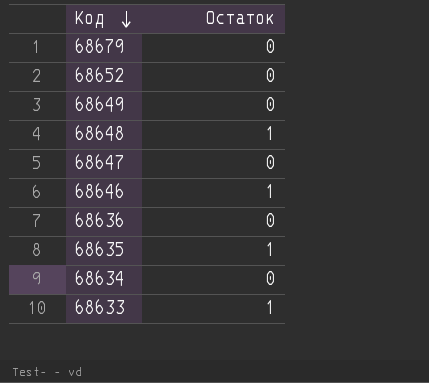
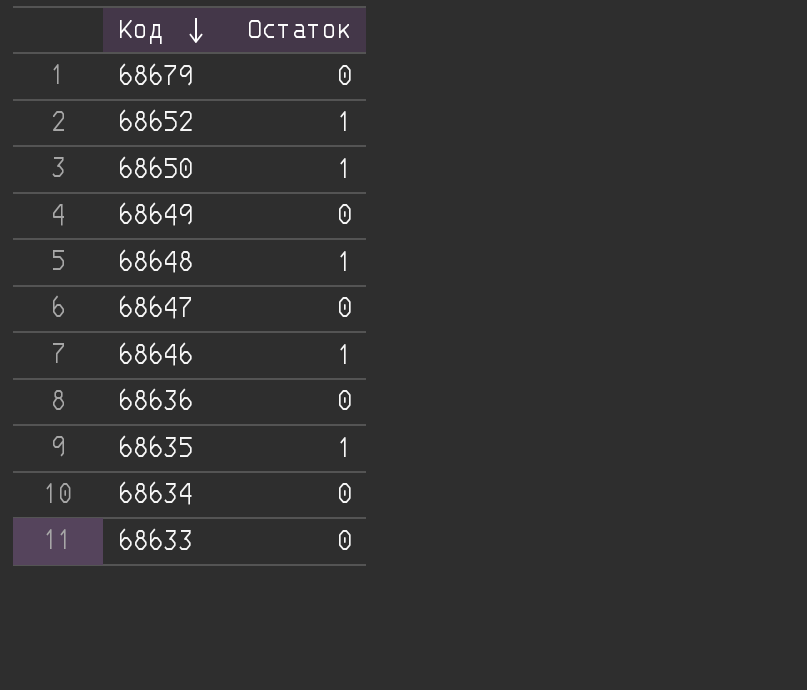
68652 | Остаток: 0 -> 1
row 68650: none -> 1
68633 | Остаток: 1 -> 0

